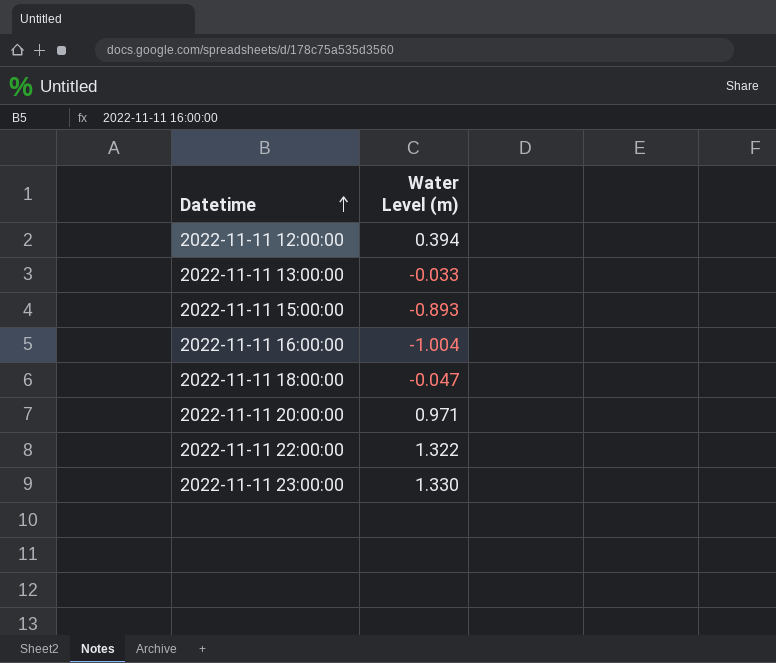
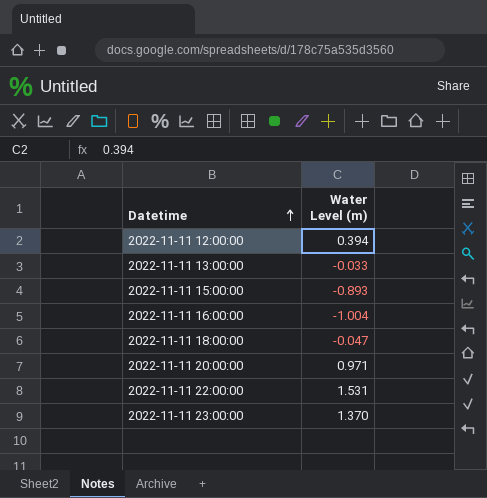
2022-11-11 22:00:00 | Water Level (m): 1.322 -> 1.531
2022-11-11 23:00:00 | Water Level (m): 1.330 -> 1.370

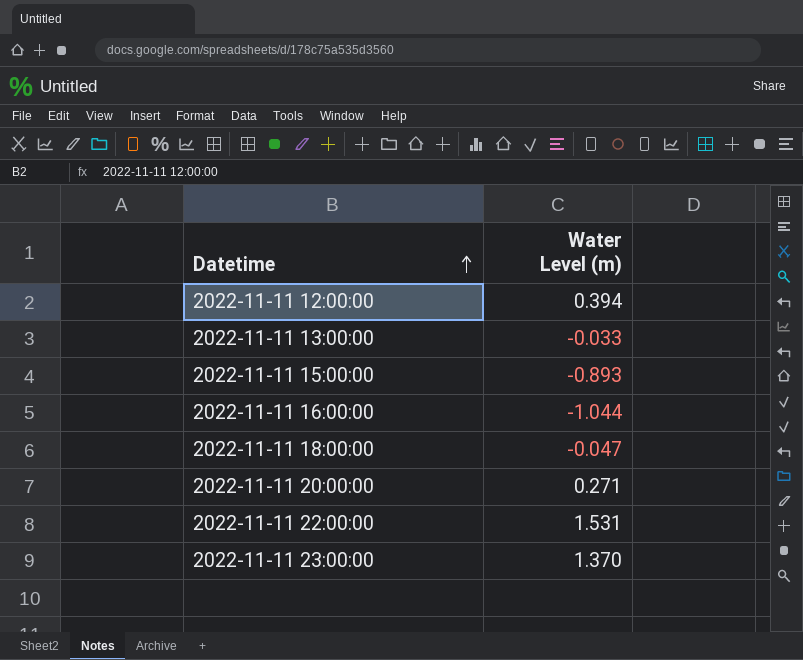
2022-11-11 16:00:00 | Water Level (m): -1.004 -> -1.044
2022-11-11 20:00:00 | Water Level (m): 0.971 -> 0.271

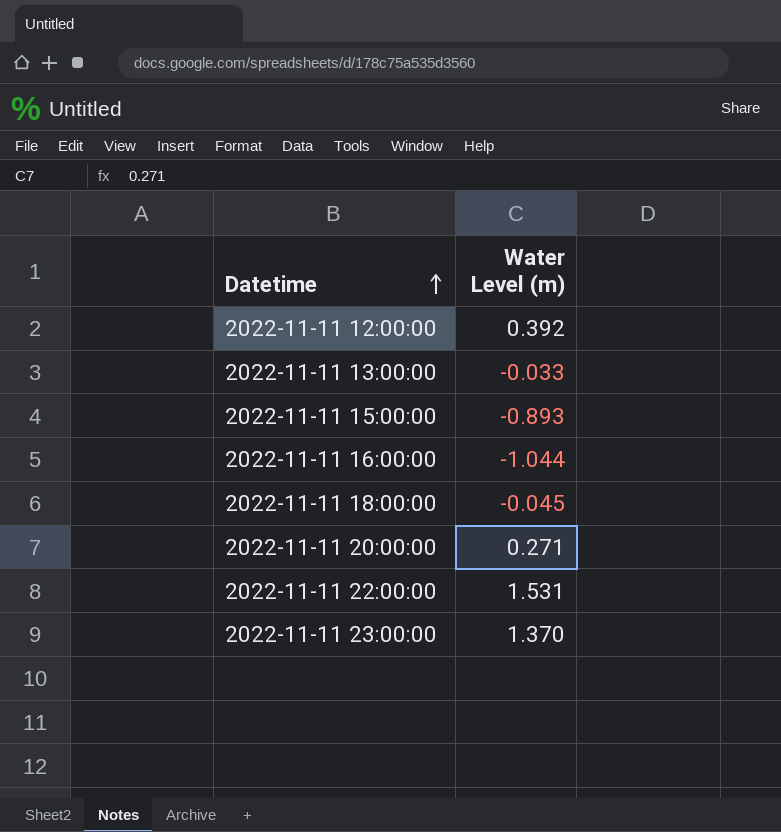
2022-11-11 12:00:00 | Water Level (m): 0.394 -> 0.392
2022-11-11 18:00:00 | Water Level (m): -0.047 -> -0.045

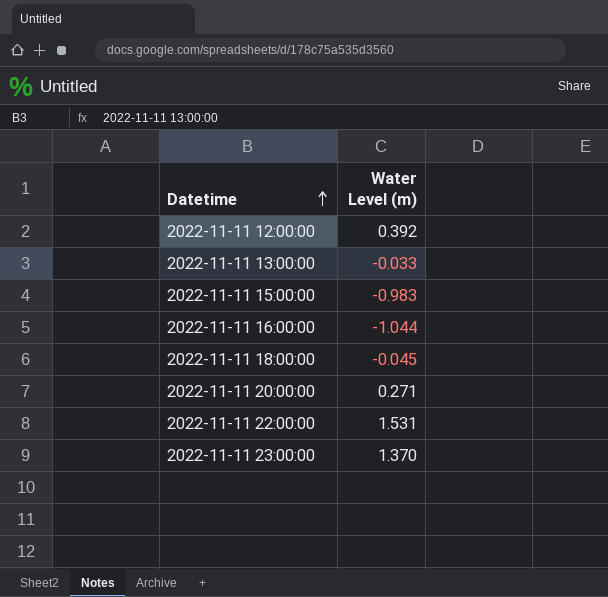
2022-11-11 15:00:00 | Water Level (m): -0.893 -> -0.983

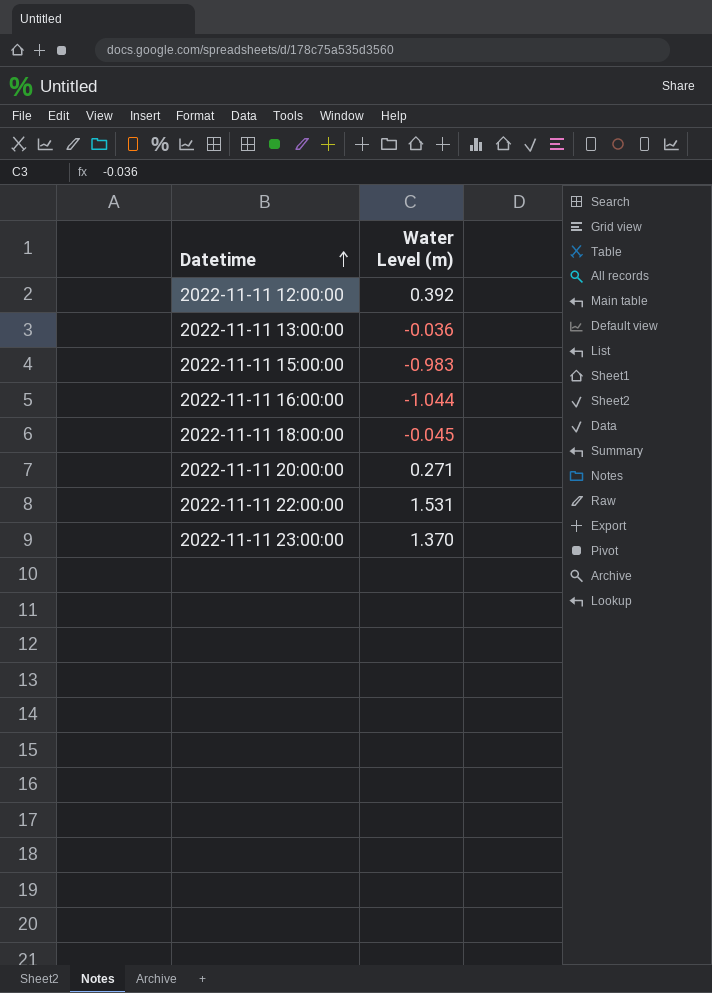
2022-11-11 13:00:00 | Water Level (m): -0.033 -> -0.036

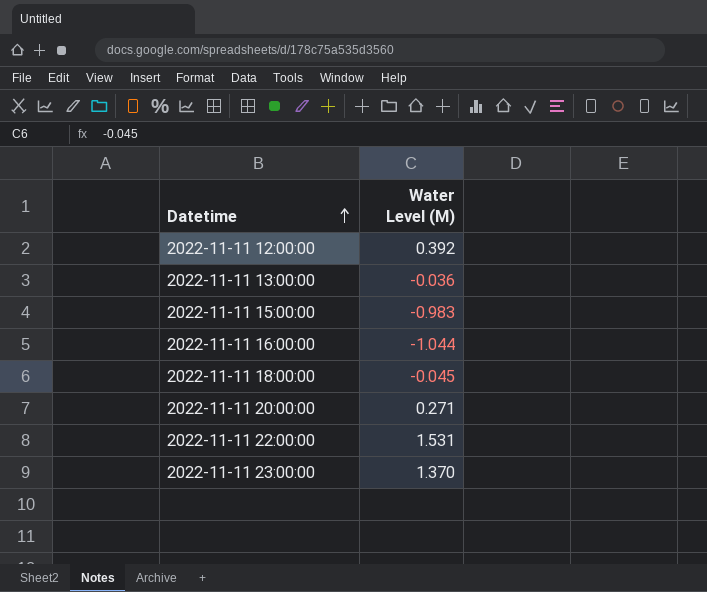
column name: Water Level (m) -> Water Level (M)

